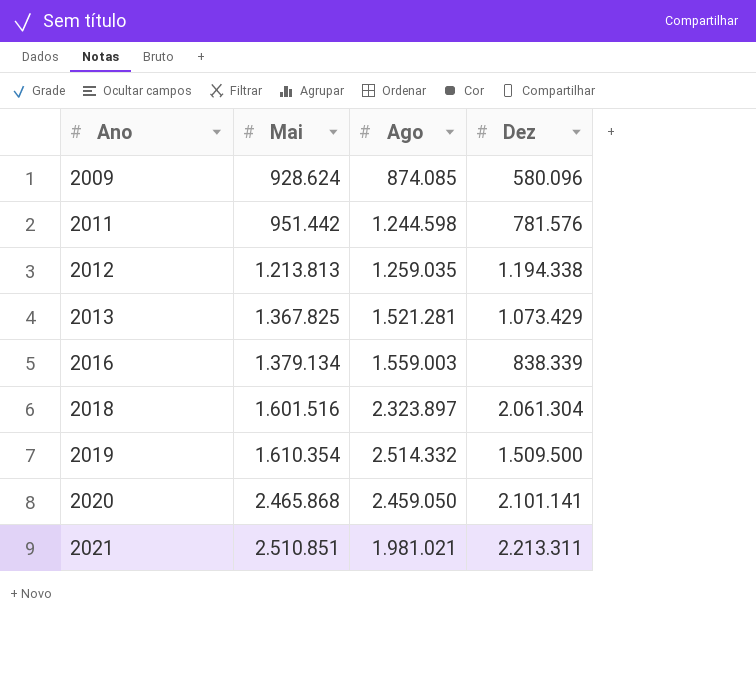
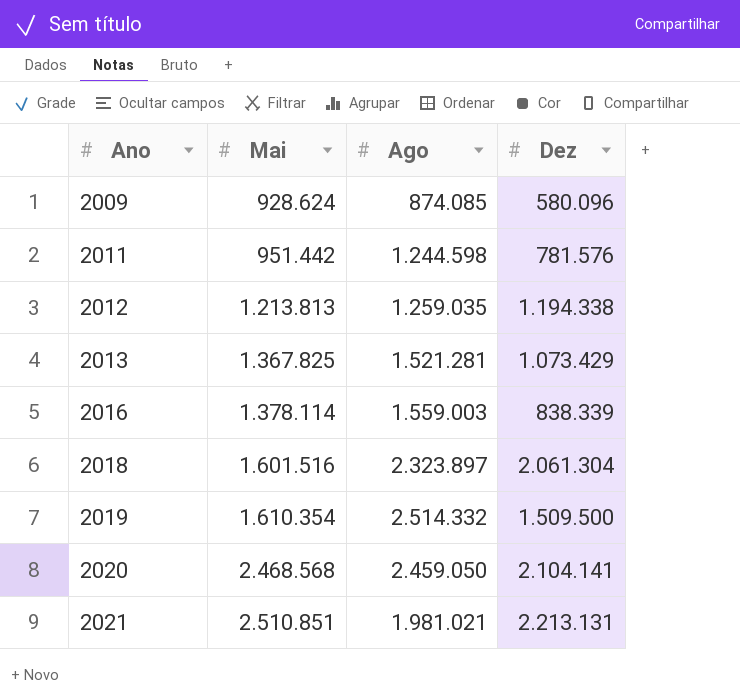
2016 | Mai: 1.379.134 -> 1.378.114
2020 | Mai: 2.465.868 -> 2.468.568
2020 | Dez: 2.101.141 -> 2.104.141
2021 | Dez: 2.213.311 -> 2.213.131

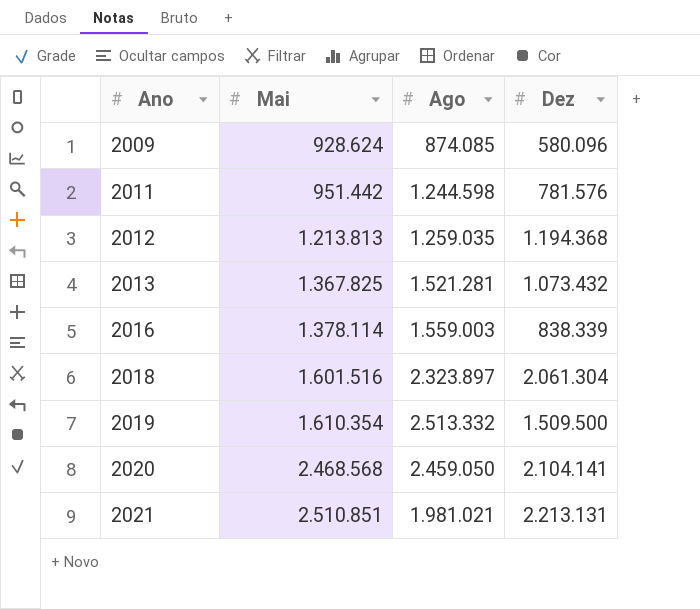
2012 | Dez: 1.194.338 -> 1.194.368
2013 | Dez: 1.073.429 -> 1.073.432
2019 | Ago: 2.514.332 -> 2.513.332

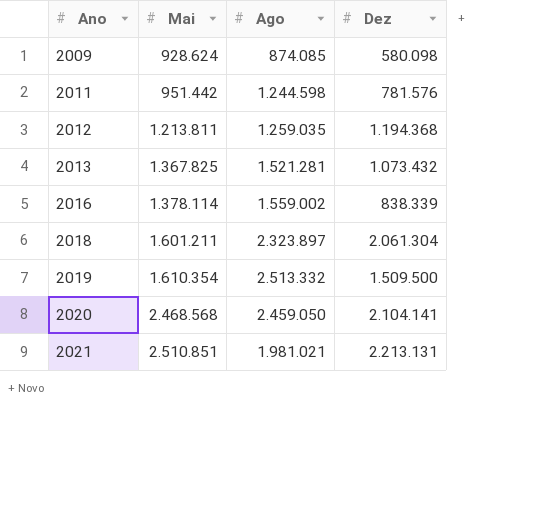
2009 | Dez: 580.096 -> 580.098
2012 | Mai: 1.213.813 -> 1.213.811
2016 | Ago: 1.559.003 -> 1.559.002
2018 | Mai: 1.601.516 -> 1.601.211

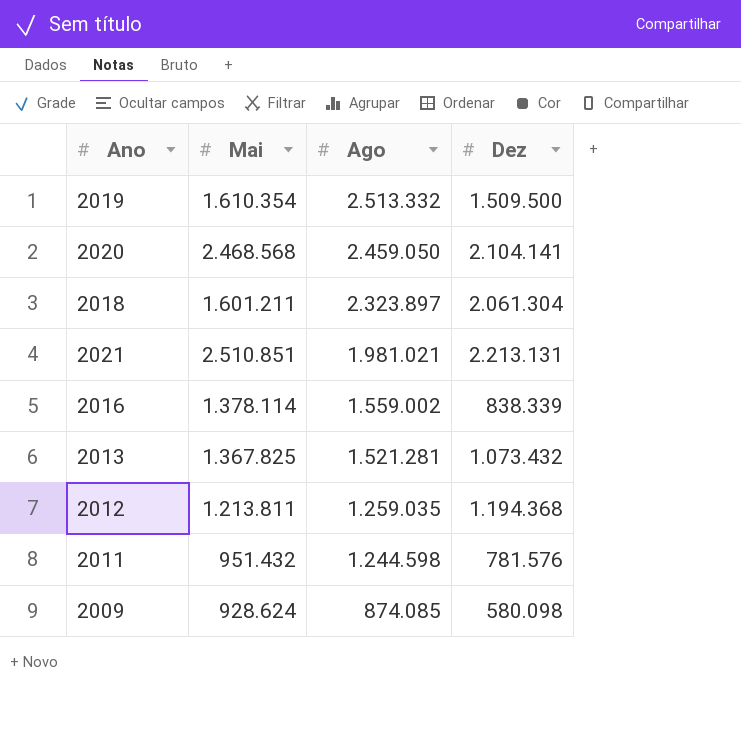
row order: Ano ascending -> Ago descending
2011 | Mai: 951.442 -> 951.432

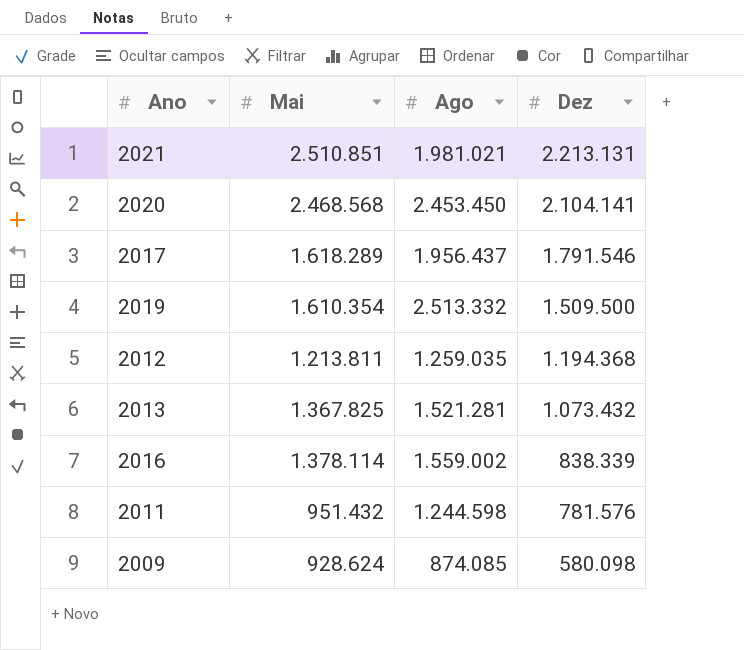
row order: Ago descending -> Dez descending
row 2018: 1.601.211 | 2.323.897 | 2.061.304 -> none
2020 | Ago: 2.459.050 -> 2.453.450
row 2017: none -> 1.618.289 | 1.956.437 | 1.791.546

